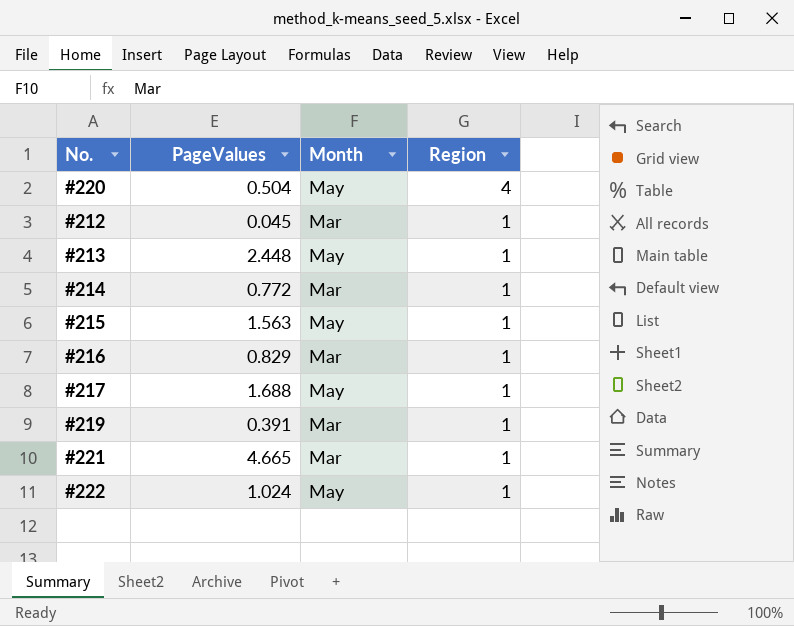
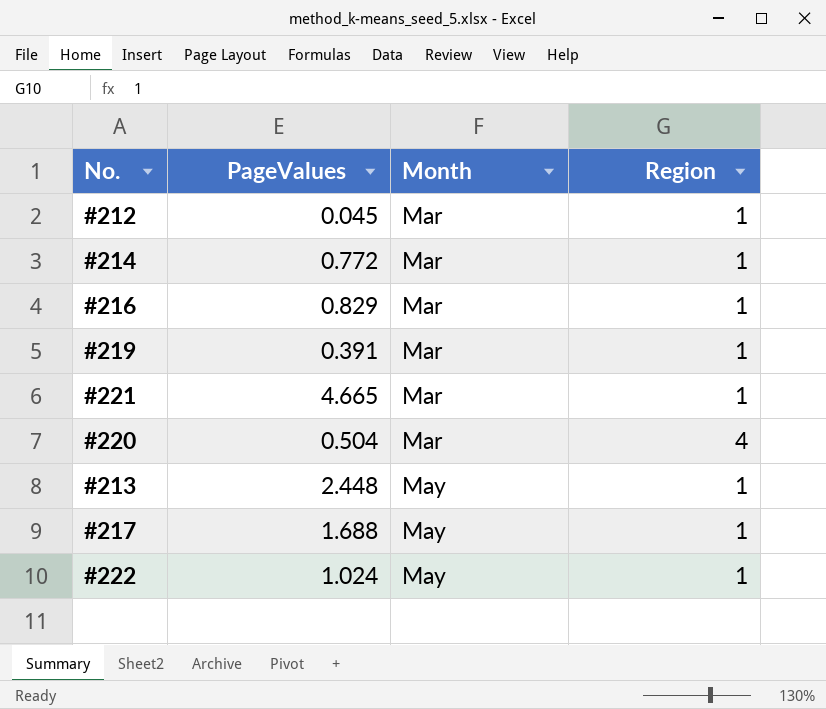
row order: Region descending -> Month ascending
row #215: 1.563 | May | 1 -> none
#220 | Month: May -> Mar

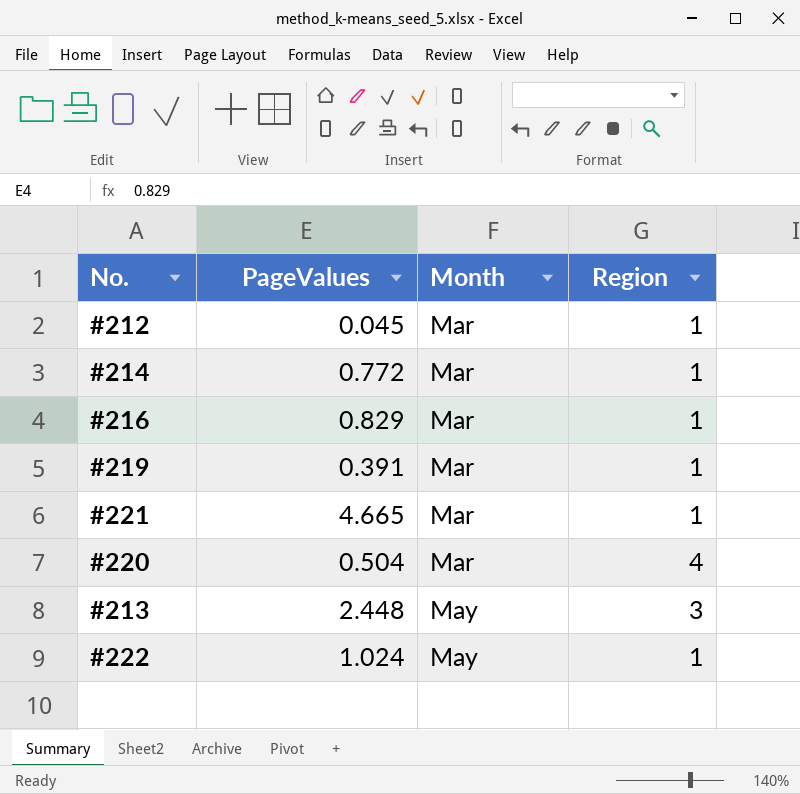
row #217: 1.688 | May | 1 -> none
#213 | Region: 1 -> 3

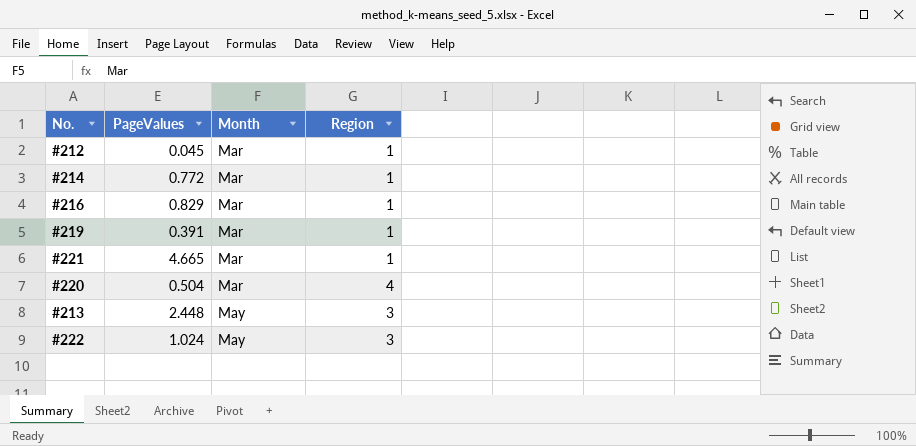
#222 | Region: 1 -> 3

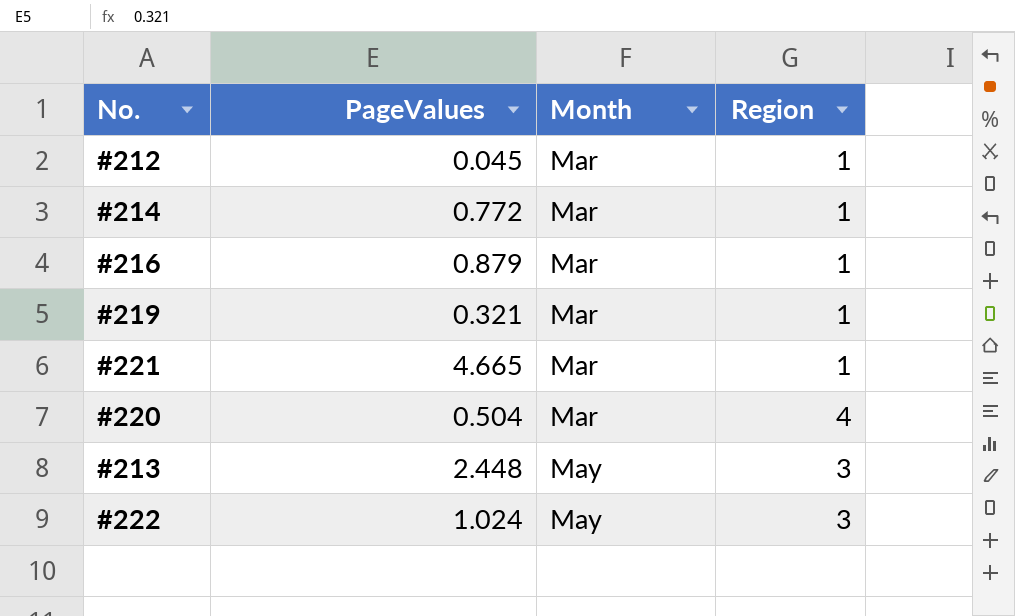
#216 | PageValues: 0.829 -> 0.879
#219 | PageValues: 0.391 -> 0.321

